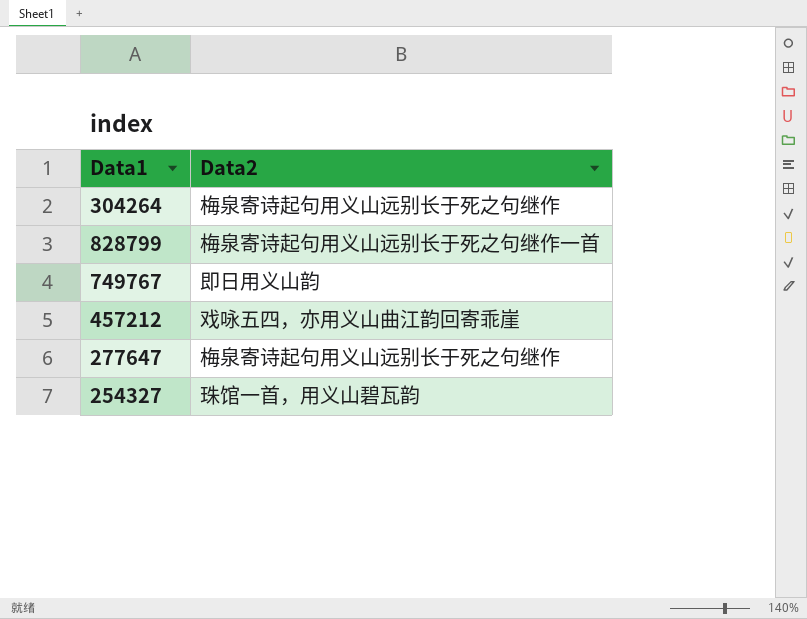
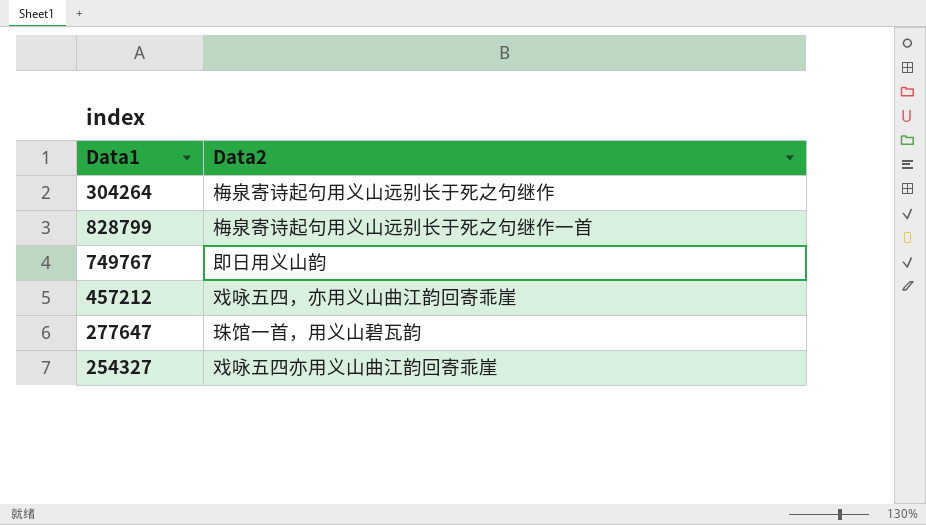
277647 | Data2: 梅泉寄诗起句用义山远别长于死之句继作 -> 珠馆一首，用义山碧瓦韵
254327 | Data2: 珠馆一首，用义山碧瓦韵 -> 戏咏五四亦用义山曲江韵回寄乖崖

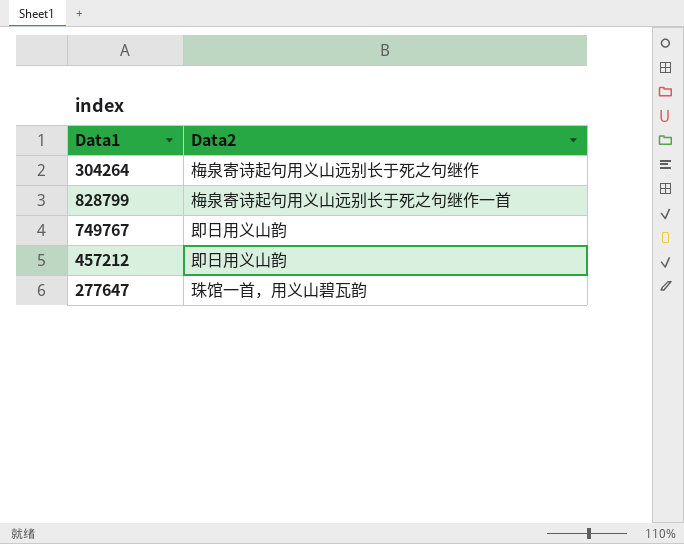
row 254327: 戏咏五四亦用义山曲江韵回寄乖崖 -> none
457212 | Data2: 戏咏五四，亦用义山曲江韵回寄乖崖 -> 即日用义山韵

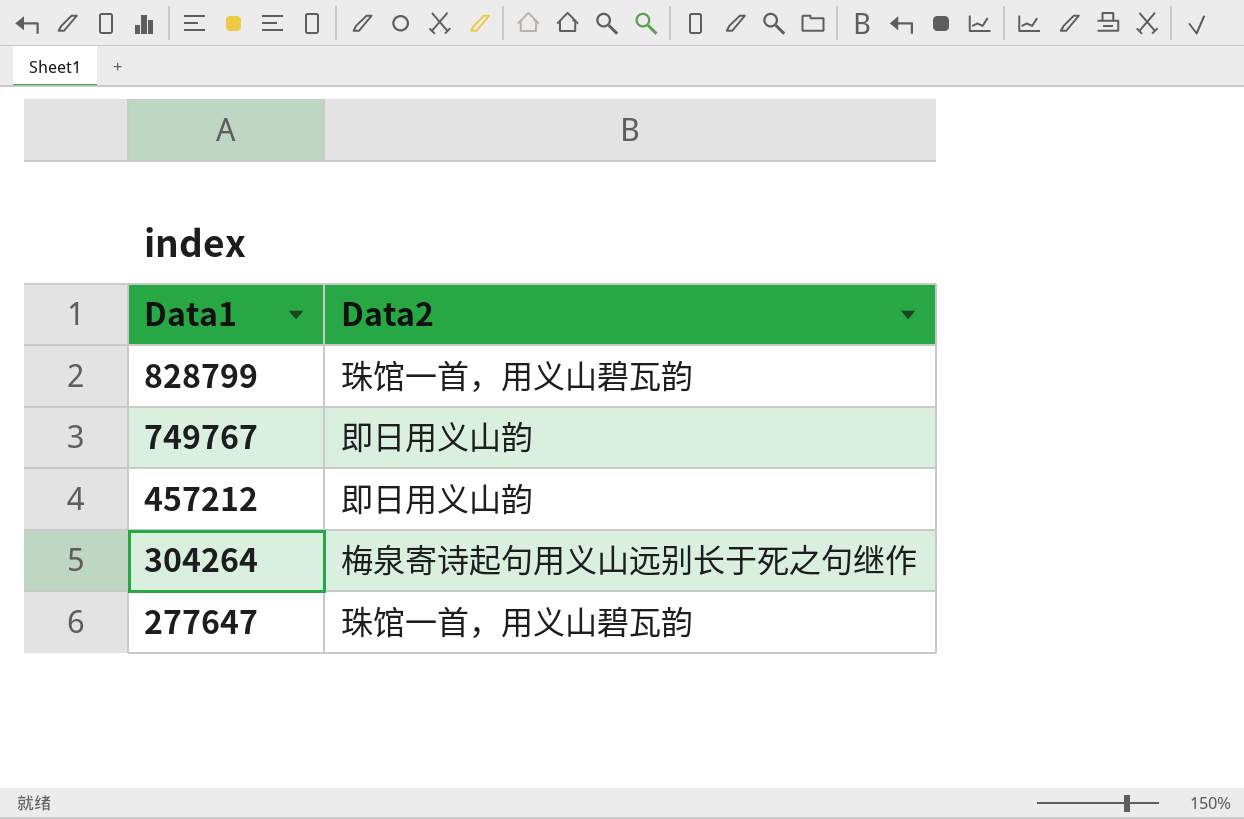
row order: none -> Data1 descending
828799 | Data2: 梅泉寄诗起句用义山远别长于死之句继作一首 -> 珠馆一首，用义山碧瓦韵

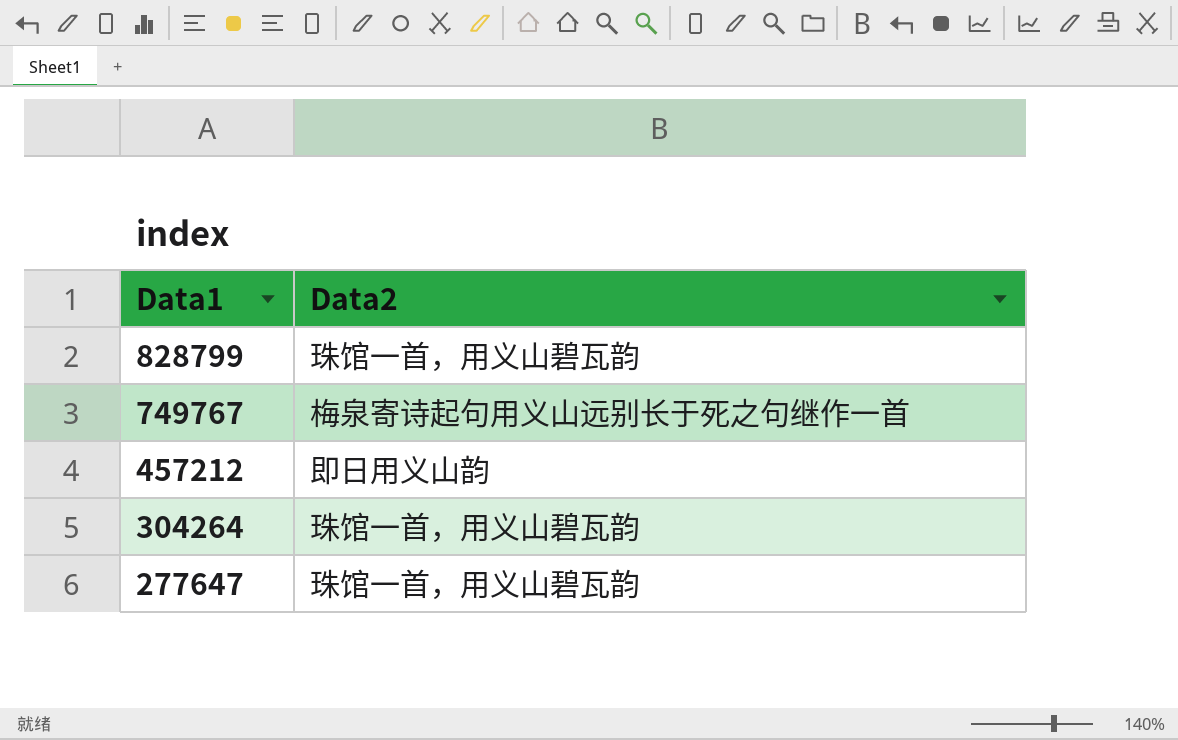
749767 | Data2: 即日用义山韵 -> 梅泉寄诗起句用义山远别长于死之句继作一首
304264 | Data2: 梅泉寄诗起句用义山远别长于死之句继作 -> 珠馆一首，用义山碧瓦韵

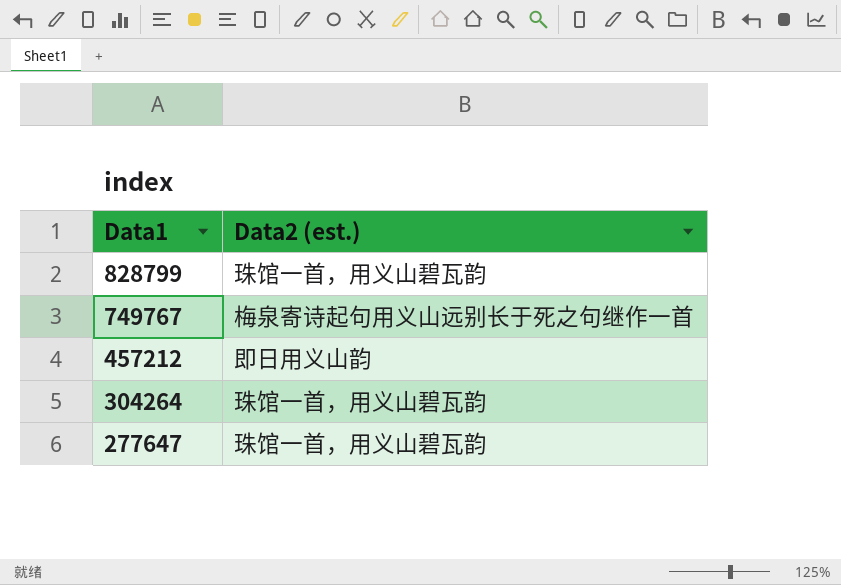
column name: Data2 -> Data2 (est.)

